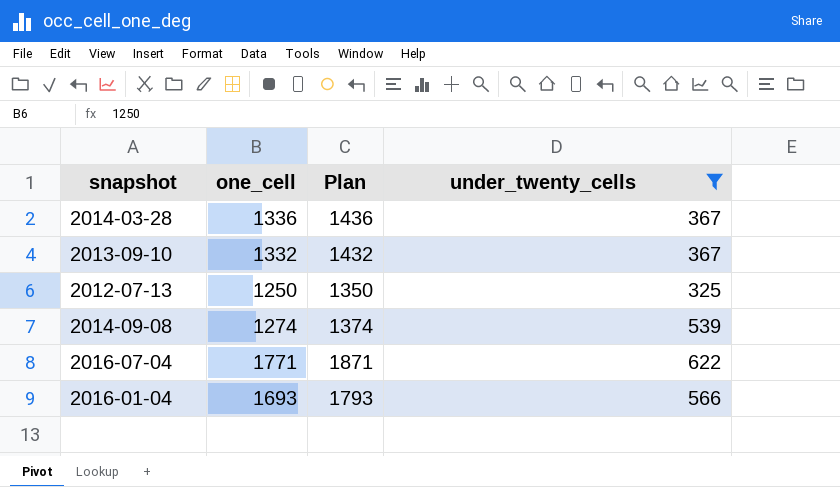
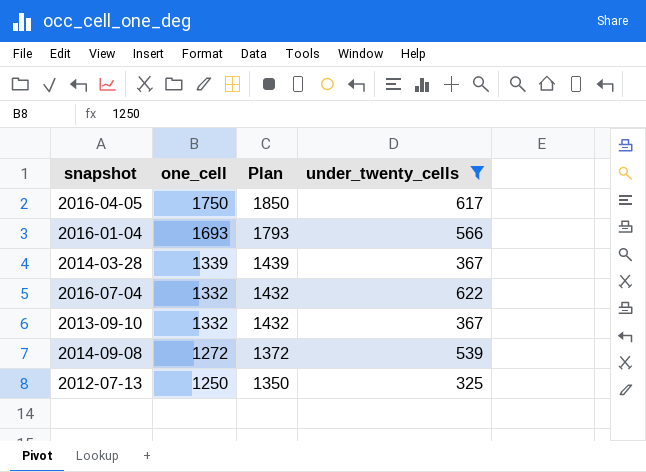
row order: none -> one_cell descending
row 2016-04-05: none -> 1750 | 1850 | 617
2014-03-28 | one_cell: 1336 -> 1339
2014-03-28 | Plan: 1436 -> 1439
2016-07-04 | one_cell: 1771 -> 1332
2016-07-04 | Plan: 1871 -> 1432
2014-09-08 | one_cell: 1274 -> 1272
2014-09-08 | Plan: 1374 -> 1372

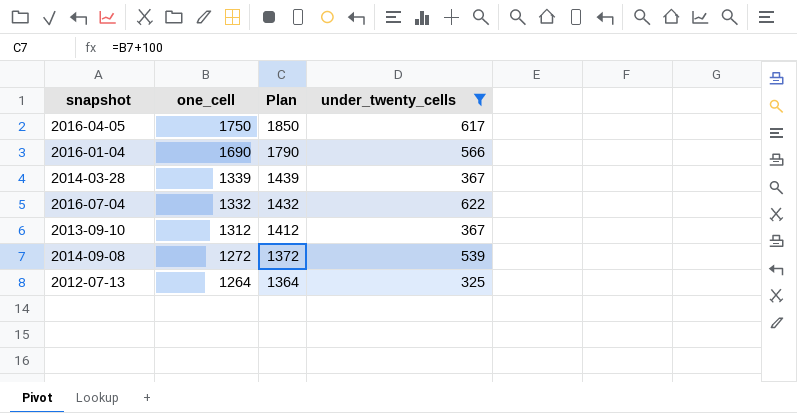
2016-01-04 | one_cell: 1693 -> 1690
2016-01-04 | Plan: 1793 -> 1790
2013-09-10 | one_cell: 1332 -> 1312
2013-09-10 | Plan: 1432 -> 1412
2012-07-13 | one_cell: 1250 -> 1264
2012-07-13 | Plan: 1350 -> 1364

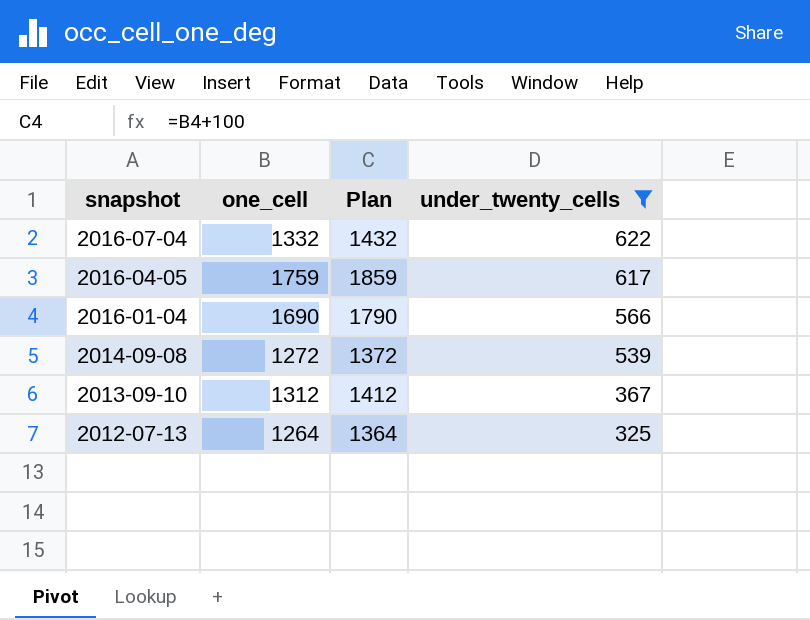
row order: one_cell descending -> snapshot descending
row 2014-03-28: 1339 | 1439 | 367 -> none
2016-04-05 | one_cell: 1750 -> 1759
2016-04-05 | Plan: 1850 -> 1859

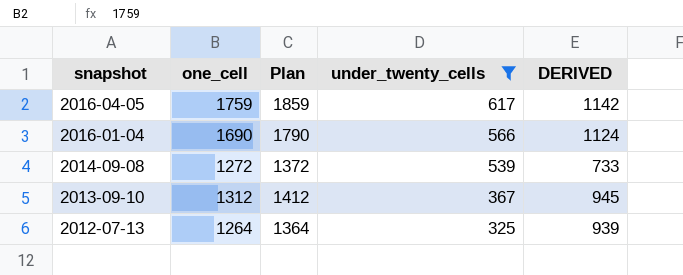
column DERIVED | formula: none -> [one_cell] - [under_twenty_cells]
row 2016-07-04: 1332 | 1432 | 622 -> none

